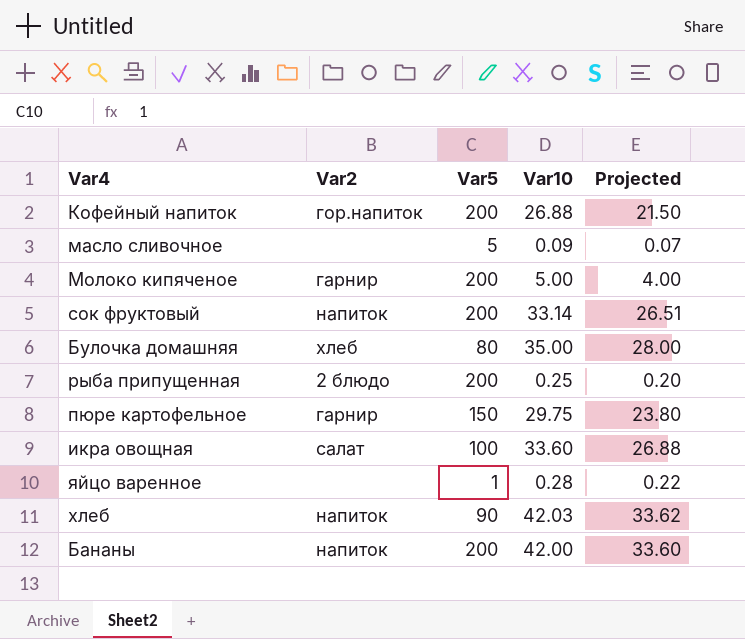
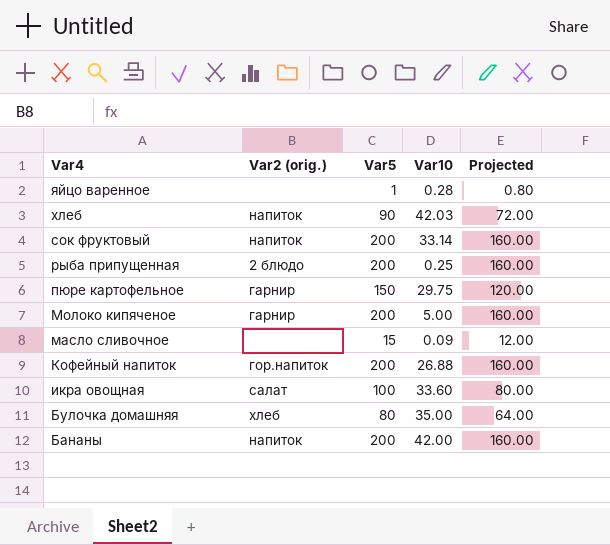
row order: none -> Var4 descending
column name: Var2 -> Var2 (orig.)
column Projected | formula: [Var10] * 0.8 -> [Var5] * 0.8
масло сливочное | Var5: 5 -> 15

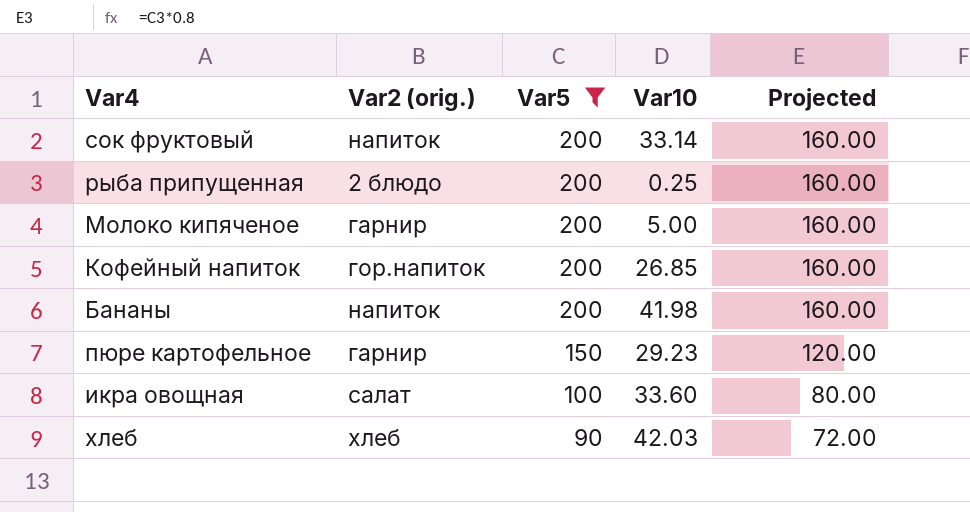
filter: none -> Var5 >= 90
row order: Var4 descending -> Var5 descending
Кофейный напиток | Var10: 26.88 -> 26.85
Бананы | Var10: 42.00 -> 41.98
пюре картофельное | Var10: 29.75 -> 29.23
хлеб | Var2 (orig.): напиток -> хлеб

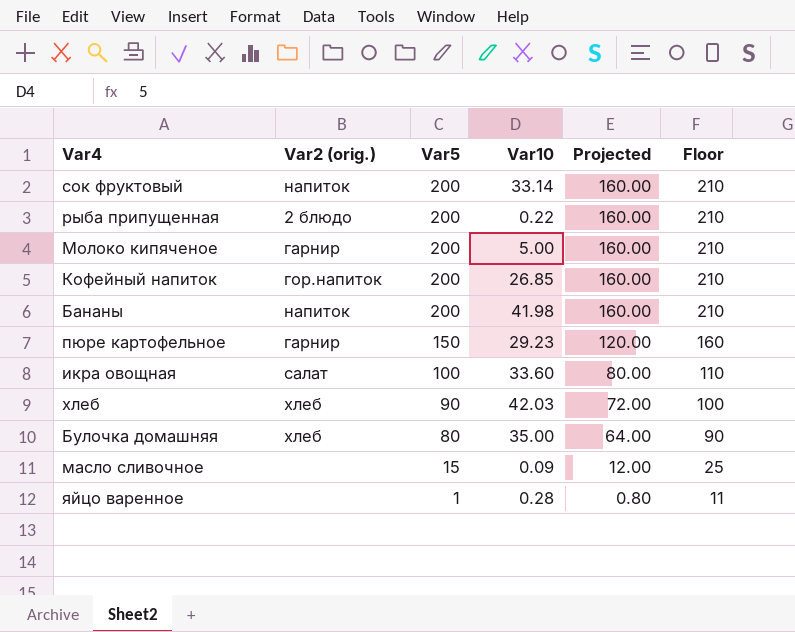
filter: Var5 >= 90 -> none
column Floor | formula: none -> [Var5] + 10
рыба припущенная | Var10: 0.25 -> 0.22

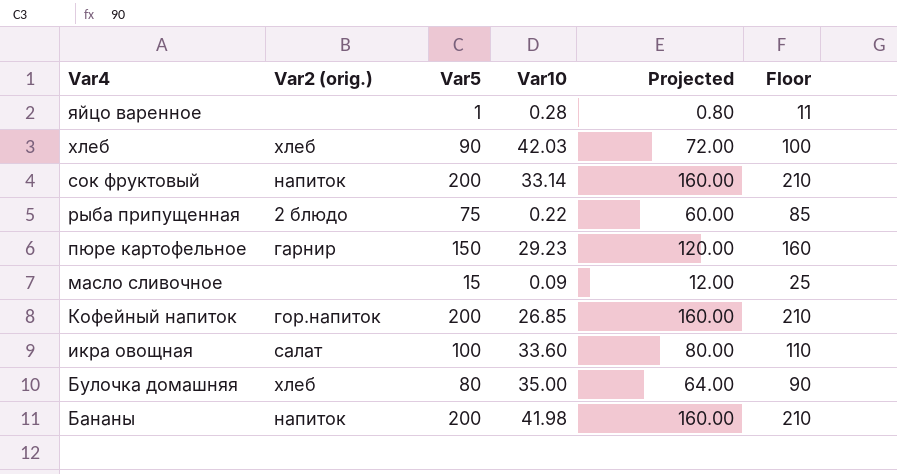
row order: Var5 descending -> Var4 descending
row Молоко кипяченое: гарнир | 200 | 5.00 | 160.00 | 210 -> none
рыба припущенная | Var5: 200 -> 75
рыба припущенная | Projected: 160.00 -> 60.00
рыба припущенная | Floor: 210 -> 85

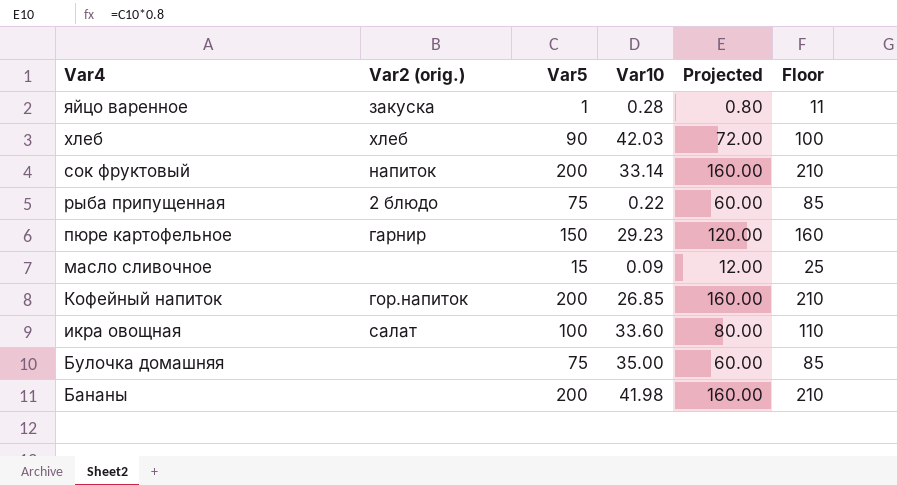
яйцо варенное | Var2 (orig.): none -> закуска
Булочка домашняя | Var2 (orig.): хлеб -> none
Булочка домашняя | Var5: 80 -> 75
Булочка домашняя | Projected: 64.00 -> 60.00
Булочка домашняя | Floor: 90 -> 85
Бананы | Var2 (orig.): напиток -> none

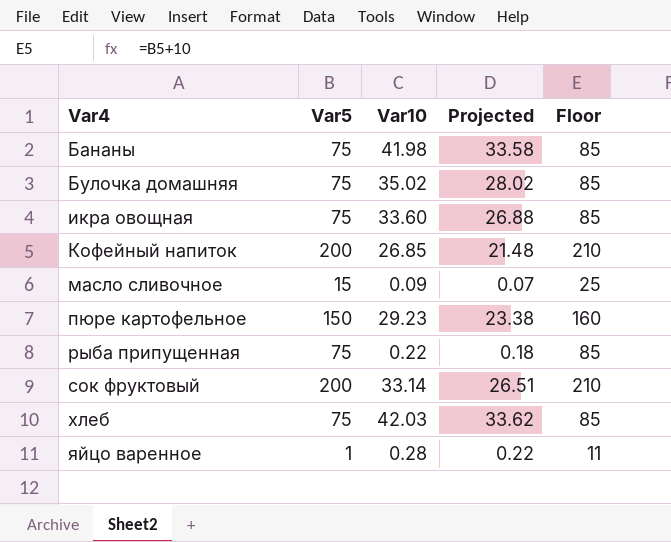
row order: Var4 descending -> Var4 ascending
column Var2 (orig.) | position: 2 -> none
column Projected | formula: [Var5] * 0.8 -> [Var10] * 0.8
Бананы | Var5: 200 -> 75
Бананы | Floor: 210 -> 85
Булочка домашняя | Var10: 35.00 -> 35.02
икра овощная | Var5: 100 -> 75
икра овощная | Floor: 110 -> 85
хлеб | Var5: 90 -> 75
хлеб | Floor: 100 -> 85

